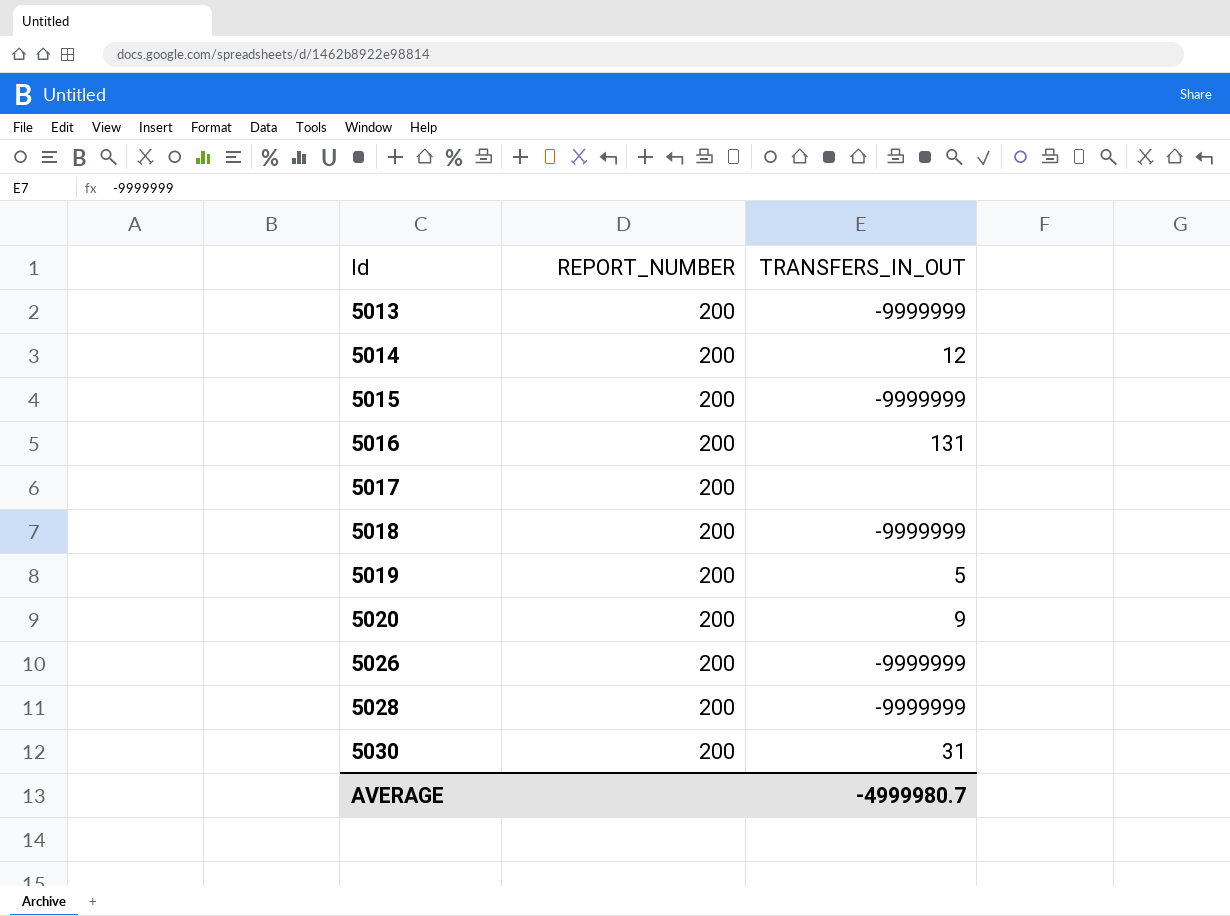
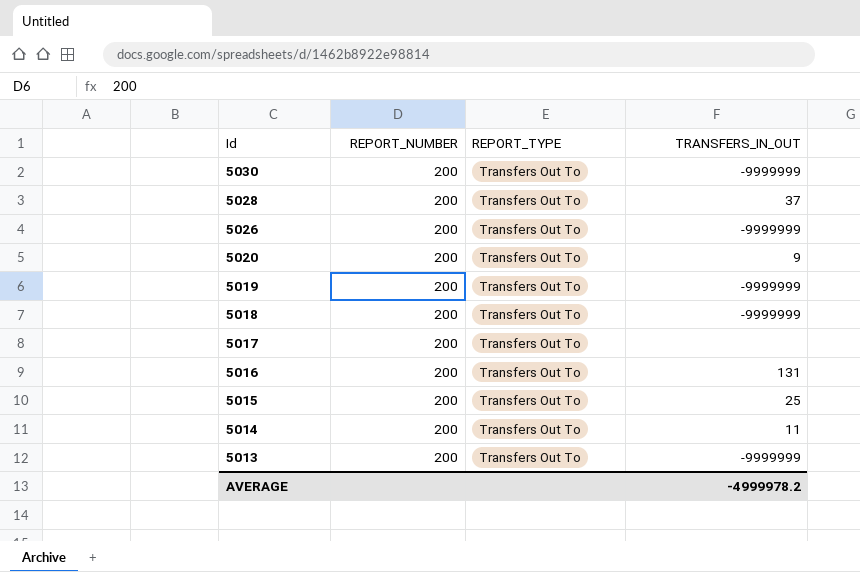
row order: Id ascending -> Id descending
column REPORT_TYPE | position: none -> 3
5030 | TRANSFERS_IN_OUT: 31 -> -9999999
5028 | TRANSFERS_IN_OUT: -9999999 -> 37
5019 | TRANSFERS_IN_OUT: 5 -> -9999999
5015 | TRANSFERS_IN_OUT: -9999999 -> 25
5014 | TRANSFERS_IN_OUT: 12 -> 11
AVERAGE | TRANSFERS_IN_OUT: -4999980.7 -> -4999978.2

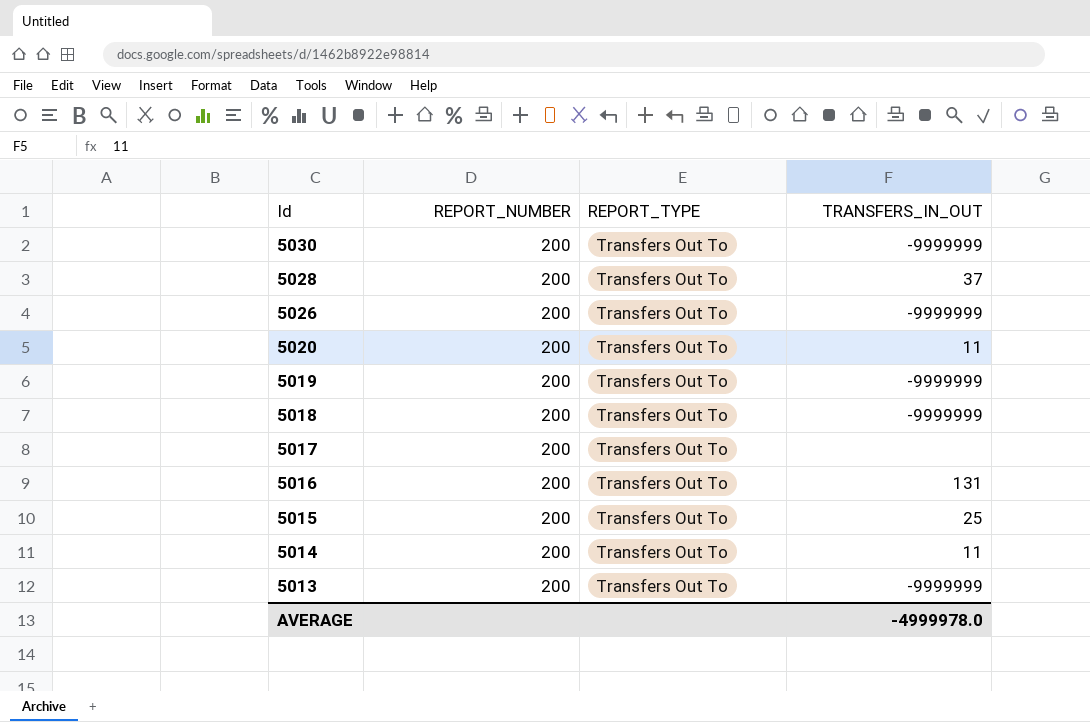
5020 | TRANSFERS_IN_OUT: 9 -> 11
AVERAGE | TRANSFERS_IN_OUT: -4999978.2 -> -4999978.0

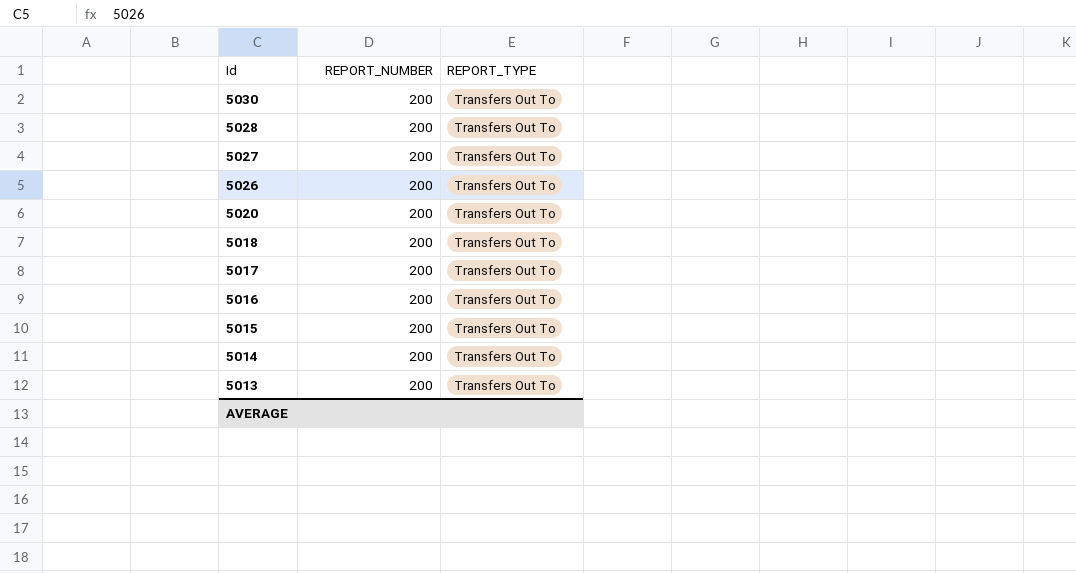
column TRANSFERS_IN_OUT | position: 4 -> none
row 5019: 200 | Transfers Out To | -9999999 -> none
row 5027: none -> 200 | Transfers Out To

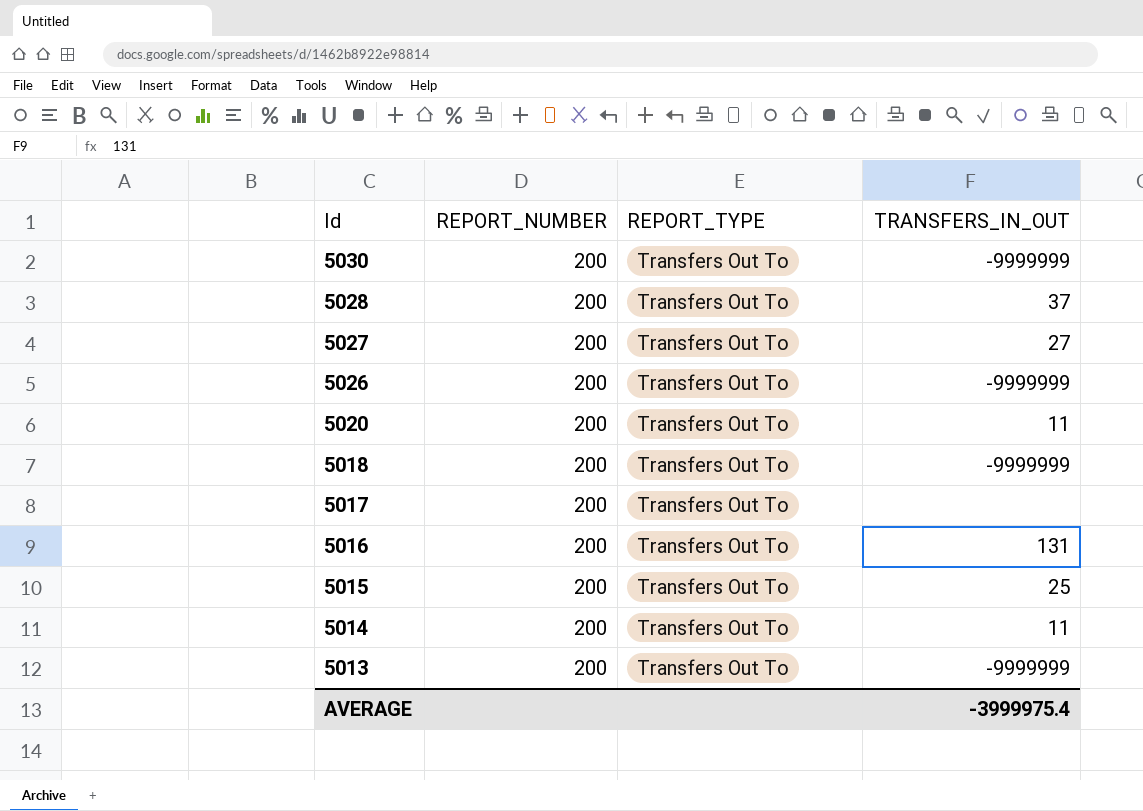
column TRANSFERS_IN_OUT | position: none -> 4

